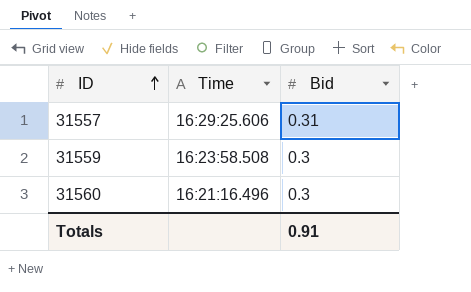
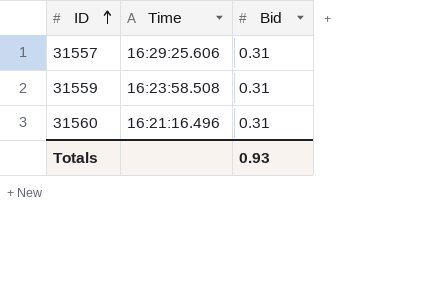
31559 | Bid: 0.3 -> 0.31
31560 | Bid: 0.3 -> 0.31
Totals | Bid: 0.91 -> 0.93

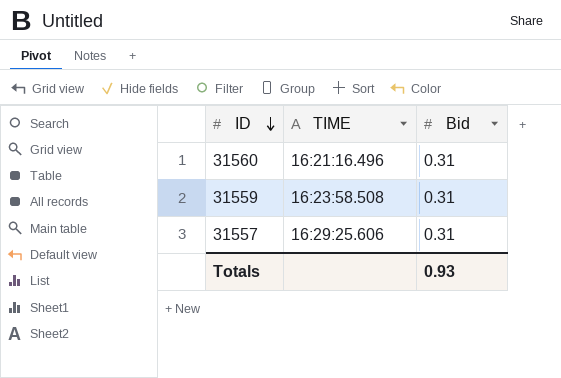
row order: ID ascending -> ID descending
column name: Time -> TIME

